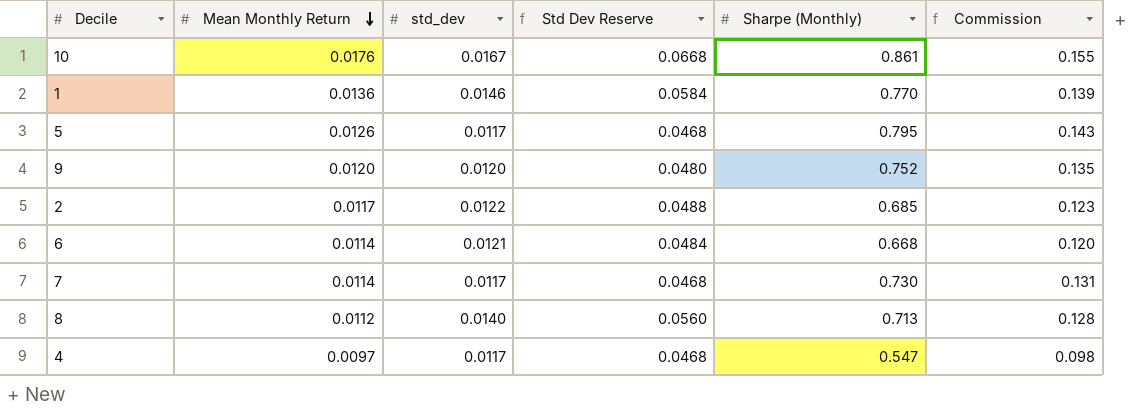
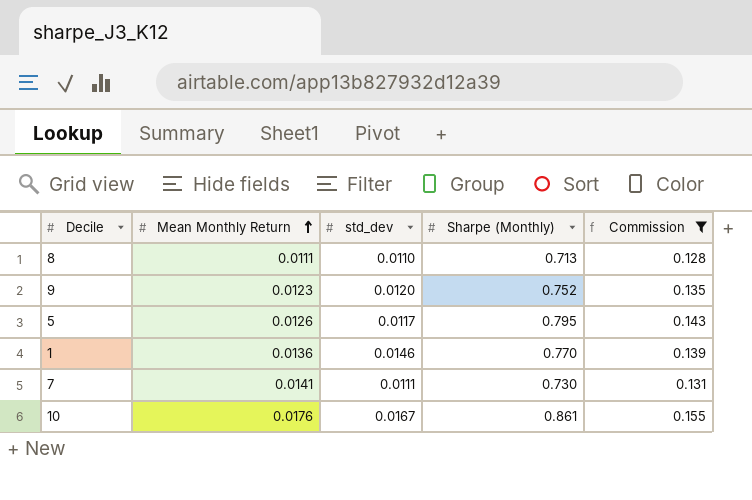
filter: none -> Commission >= 0.128
row order: Mean Monthly Return descending -> Mean Monthly Return ascending
column Std Dev Reserve | formula: [std_dev] * 4 -> none
8 | Mean Monthly Return: 0.0112 -> 0.0111
8 | std_dev: 0.0140 -> 0.0110
9 | Mean Monthly Return: 0.0120 -> 0.0123
7 | Mean Monthly Return: 0.0114 -> 0.0141
7 | std_dev: 0.0117 -> 0.0111

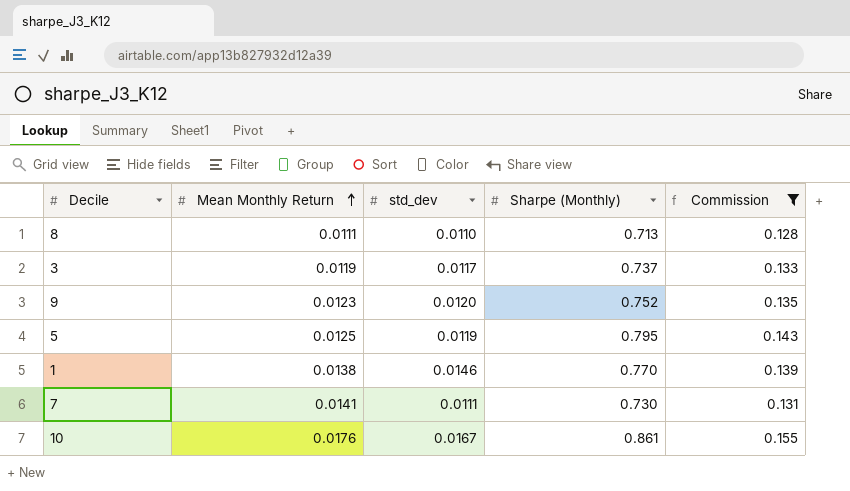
row 3: none -> 0.0119 | 0.0117 | 0.737 | 0.133
5 | Mean Monthly Return: 0.0126 -> 0.0125
5 | std_dev: 0.0117 -> 0.0119
1 | Mean Monthly Return: 0.0136 -> 0.0138

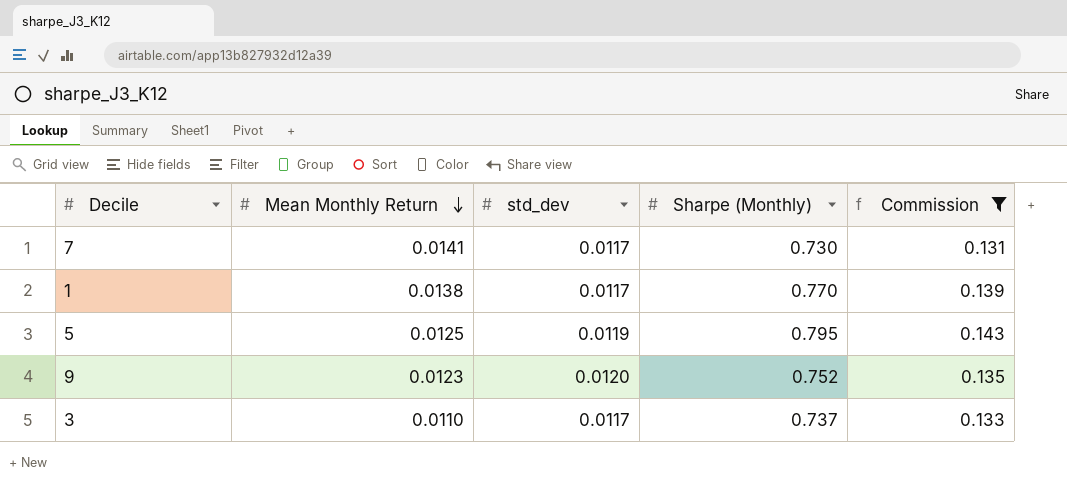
row order: Mean Monthly Return ascending -> Mean Monthly Return descending
row 8: 0.0111 | 0.0110 | 0.713 | 0.128 -> none
row 10: 0.0176 | 0.0167 | 0.861 | 0.155 -> none
7 | std_dev: 0.0111 -> 0.0117
1 | std_dev: 0.0146 -> 0.0117
3 | Mean Monthly Return: 0.0119 -> 0.0110

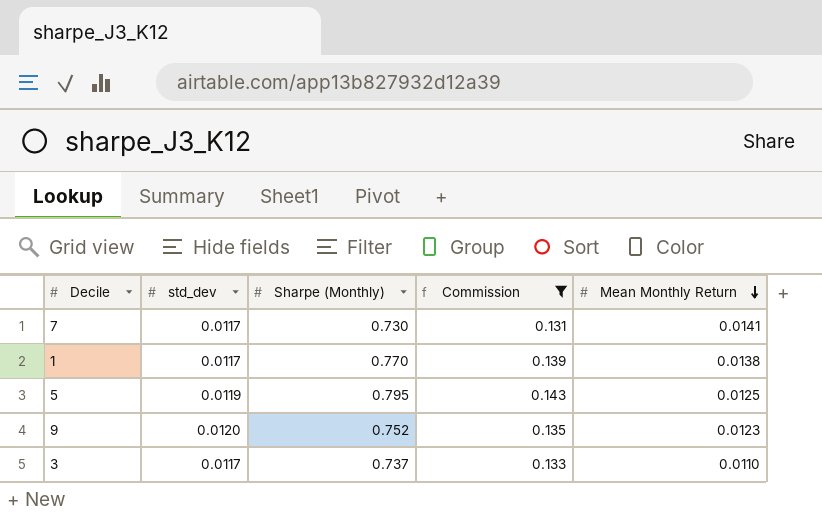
column Mean Monthly Return | position: 2 -> 5

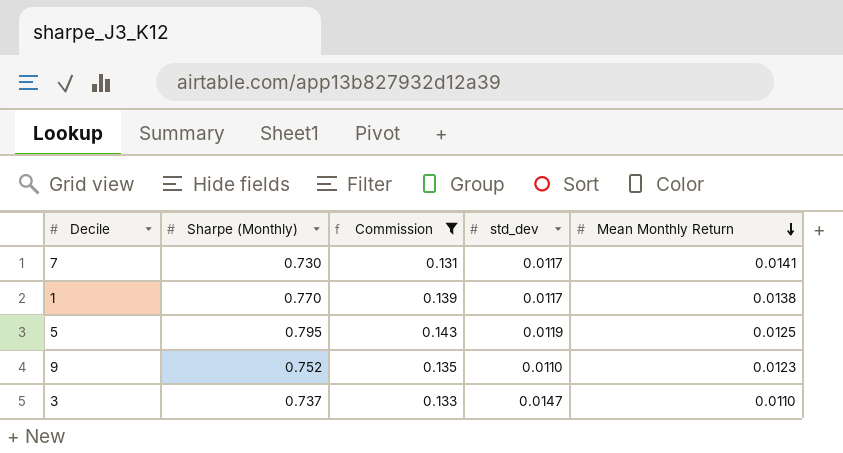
column std_dev | position: 2 -> 4
9 | std_dev: 0.0120 -> 0.0110
3 | std_dev: 0.0117 -> 0.0147

